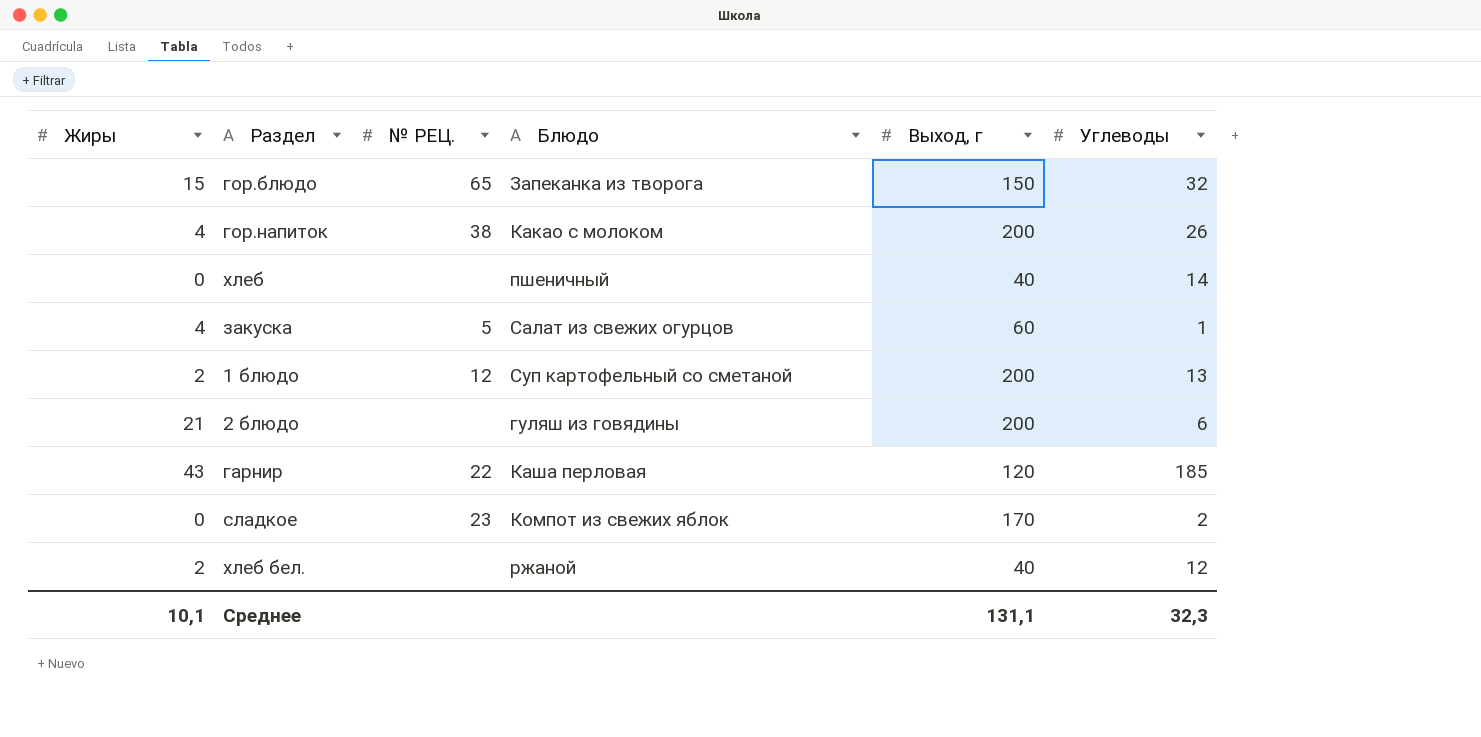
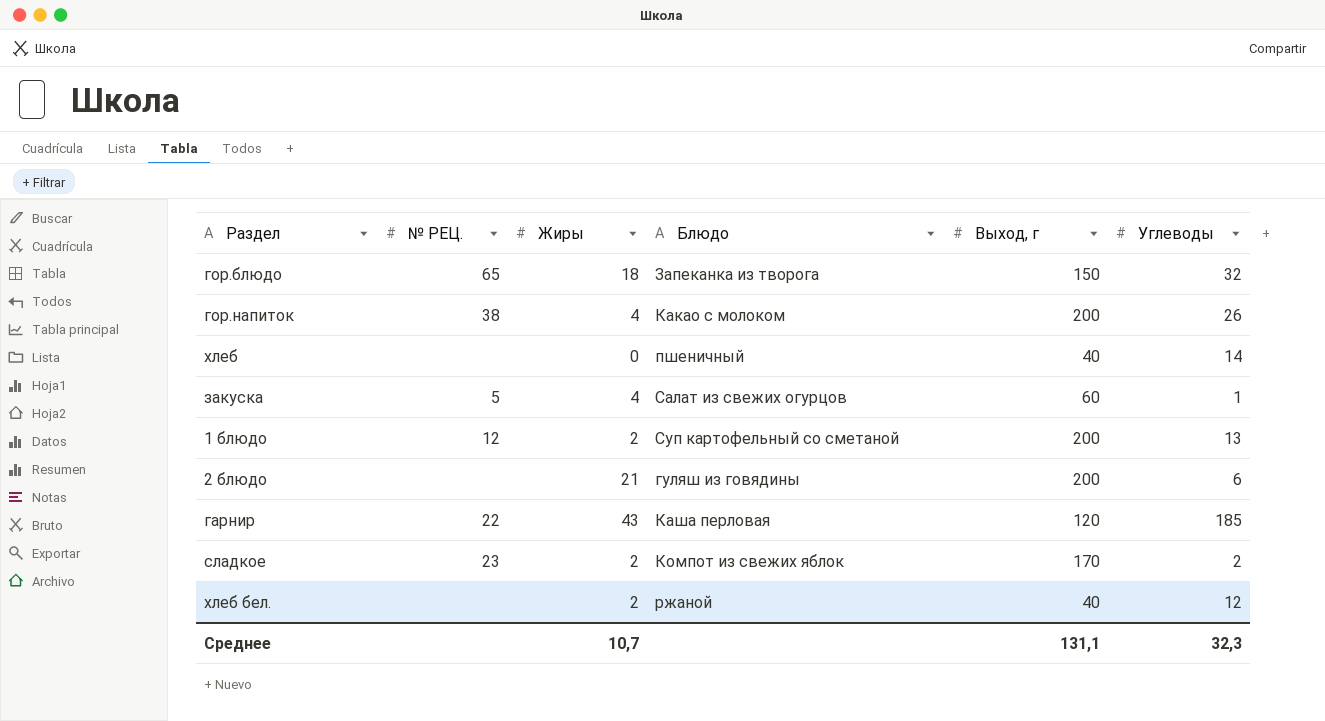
column Жиры | position: 1 -> 3
гор.блюдо | Жиры: 15 -> 18
сладкое | Жиры: 0 -> 2
Среднее | Жиры: 10,1 -> 10,7

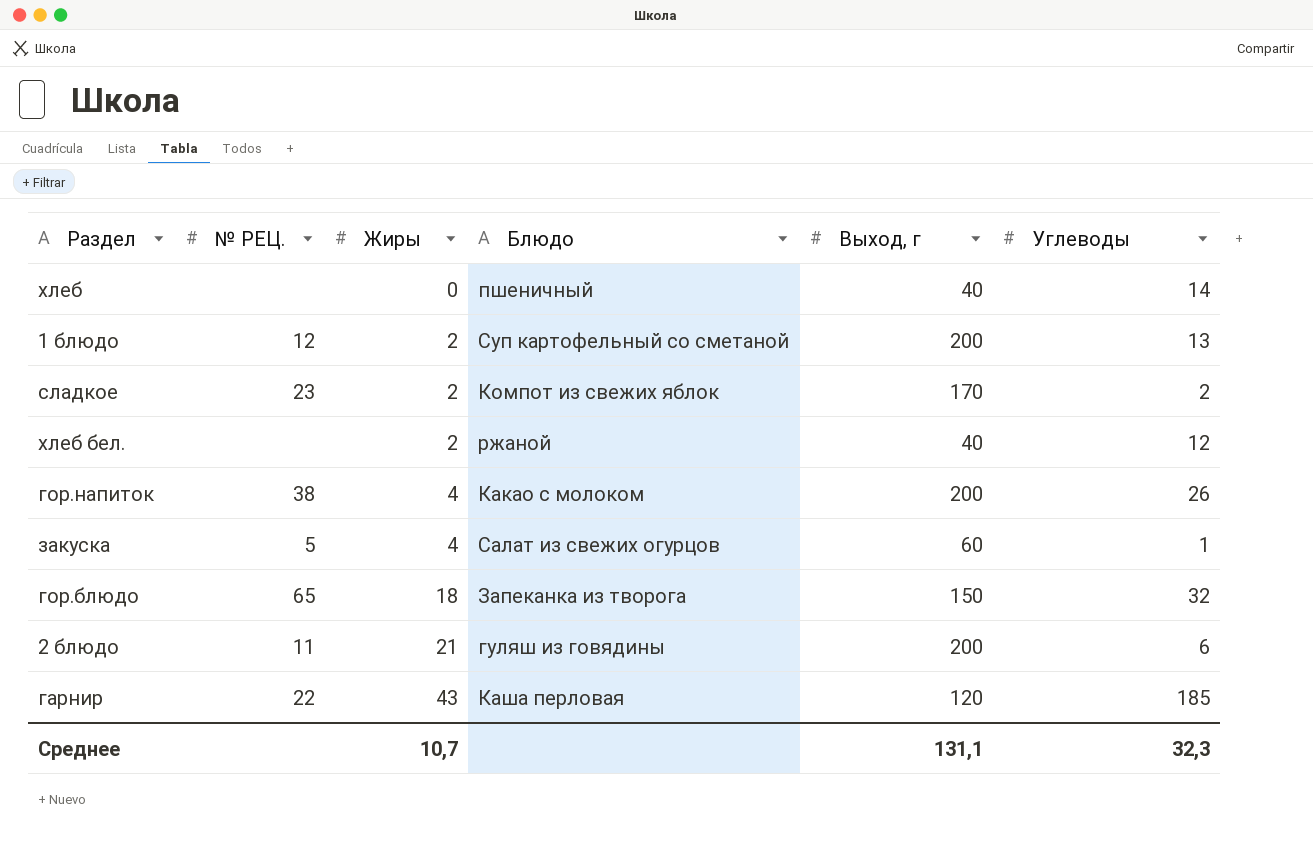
row order: none -> Жиры ascending
2 блюдо | № РЕЦ.: none -> 11

